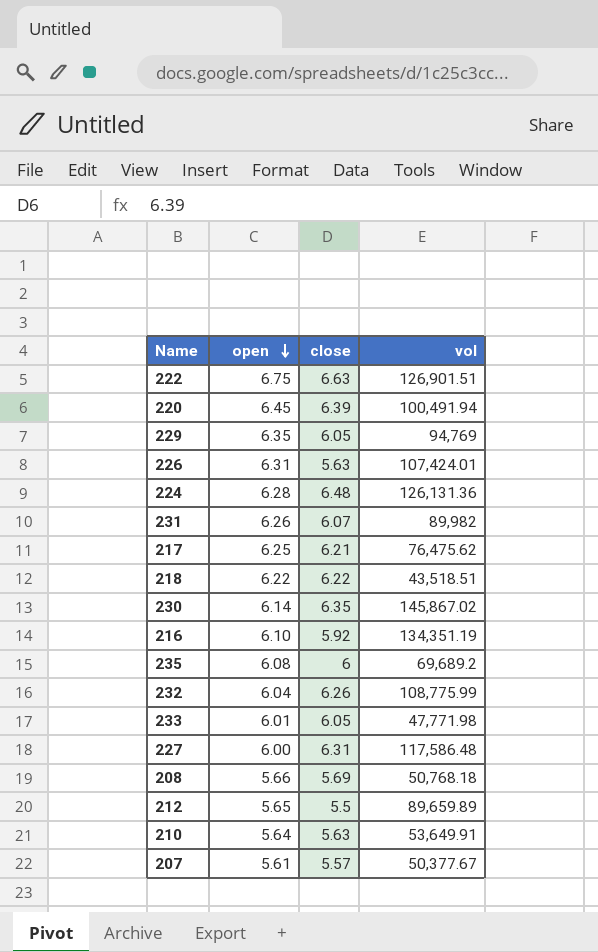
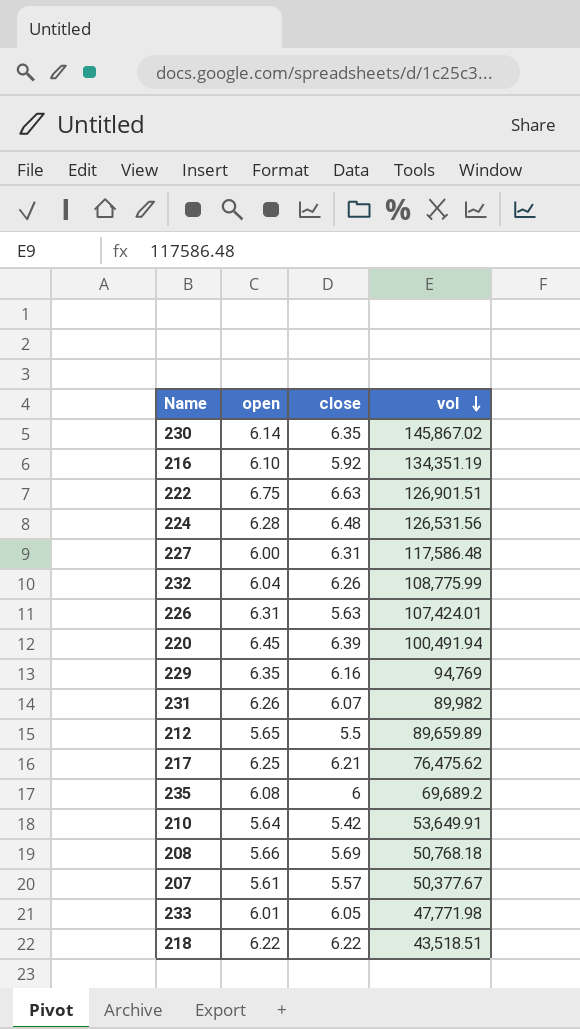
row order: open descending -> vol descending
224 | vol: 126,131.36 -> 126,531.56
229 | close: 6.05 -> 6.16
210 | close: 5.63 -> 5.42

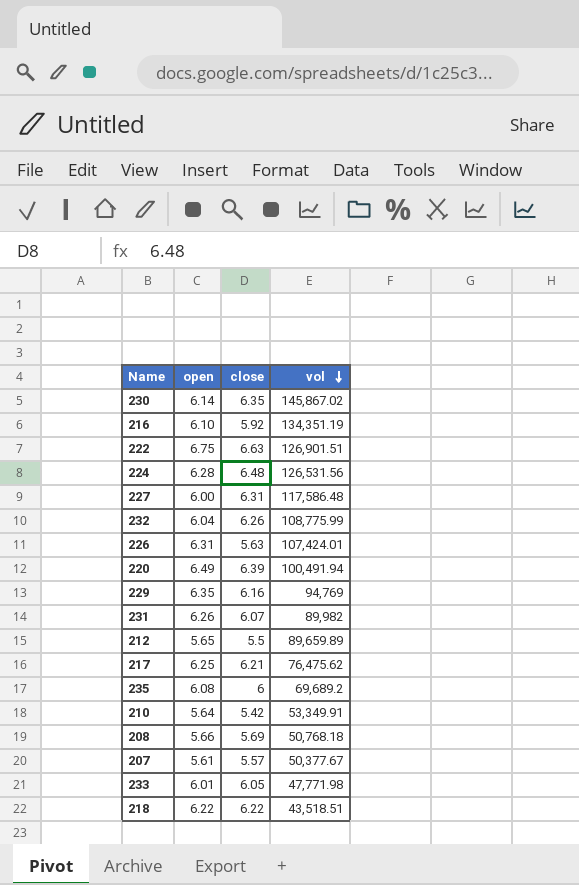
220 | open: 6.45 -> 6.49
210 | vol: 53,649.91 -> 53,349.91

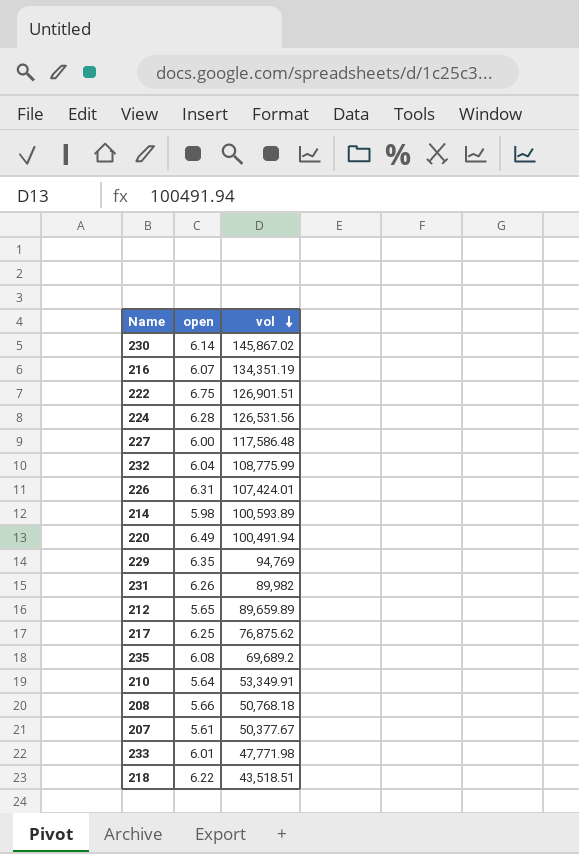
column close | position: 3 -> none
216 | open: 6.10 -> 6.07
row 214: none -> 5.98 | 100,593.89
217 | vol: 76,475.62 -> 76,875.62

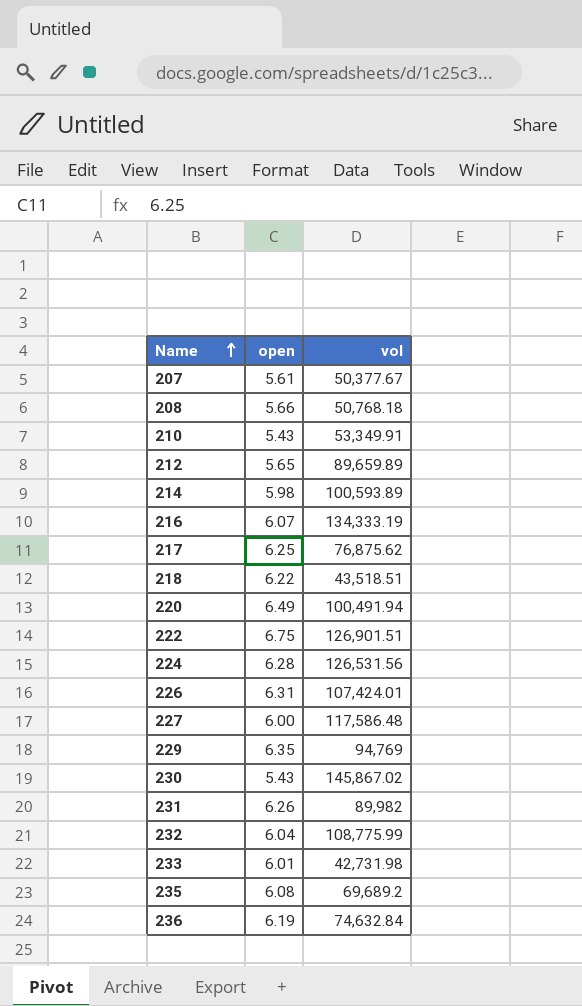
row order: vol descending -> Name ascending
210 | open: 5.64 -> 5.43
216 | vol: 134,351.19 -> 134,333.19
230 | open: 6.14 -> 5.43
233 | vol: 47,771.98 -> 42,731.98
row 236: none -> 6.19 | 74,632.84

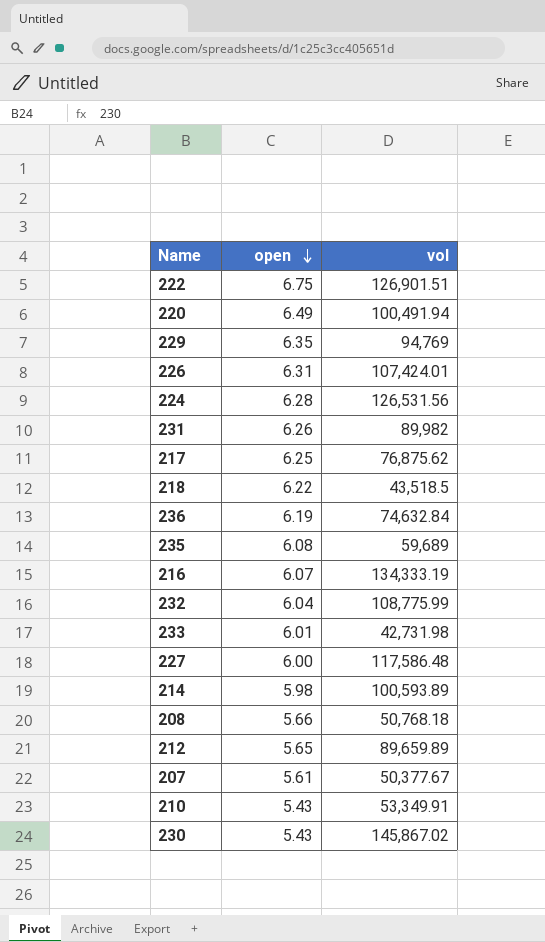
row order: Name ascending -> open descending
218 | vol: 43,518.51 -> 43,518.5
235 | vol: 69,689.2 -> 59,689

